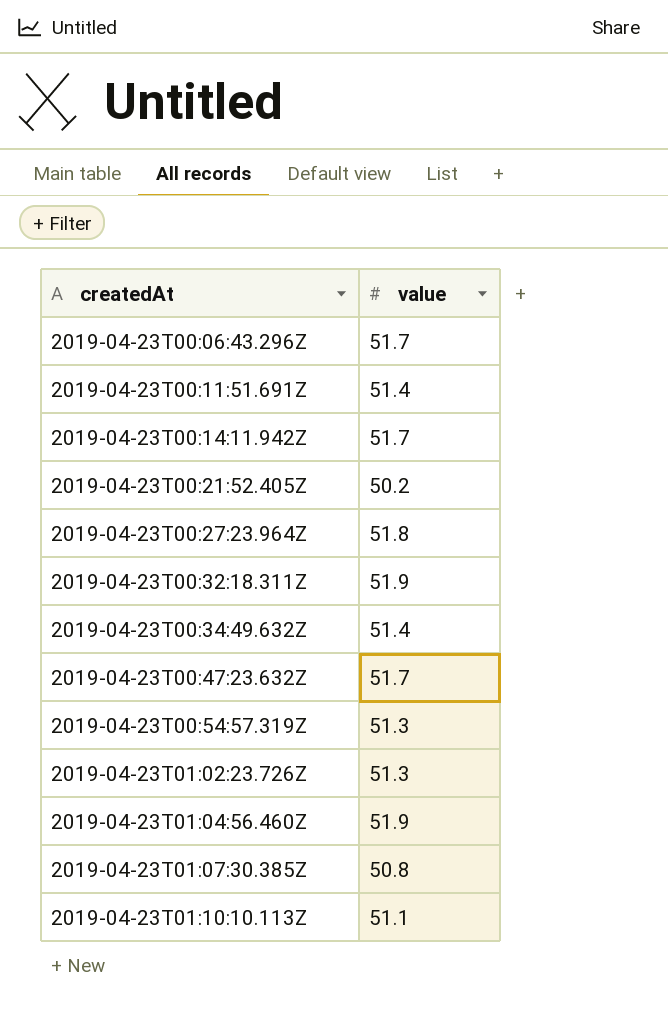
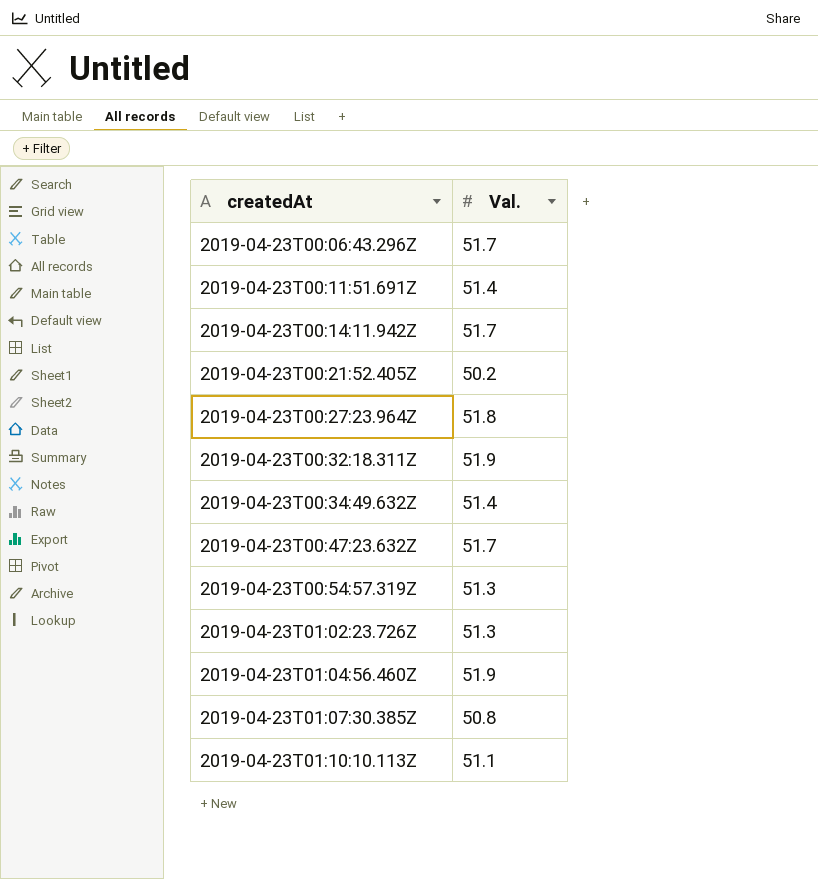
column name: value -> Val.

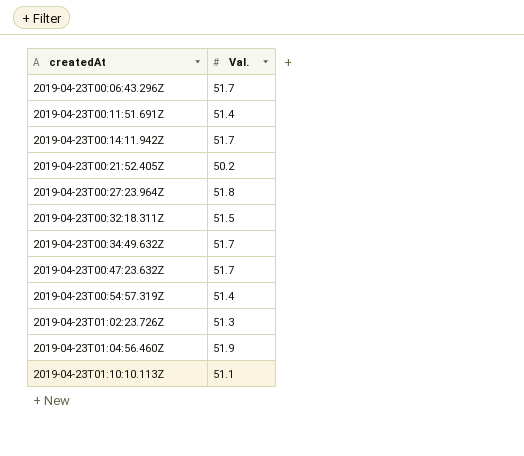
row 2019-04-23T01:07:30.385Z: 50.8 -> none
2019-04-23T00:32:18.311Z | Val.: 51.9 -> 51.5
2019-04-23T00:34:49.632Z | Val.: 51.4 -> 51.7
2019-04-23T00:54:57.319Z | Val.: 51.3 -> 51.4

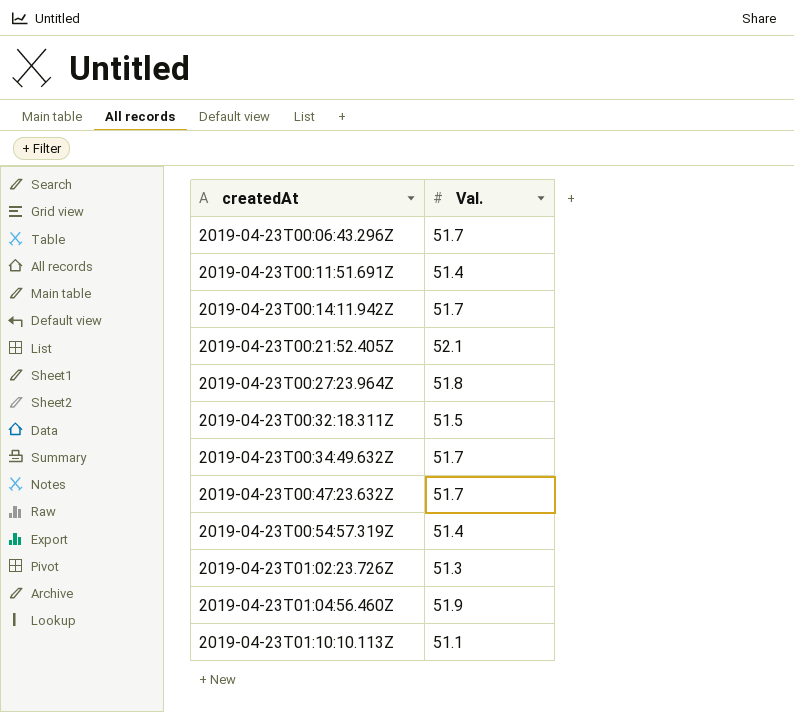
2019-04-23T00:21:52.405Z | Val.: 50.2 -> 52.1

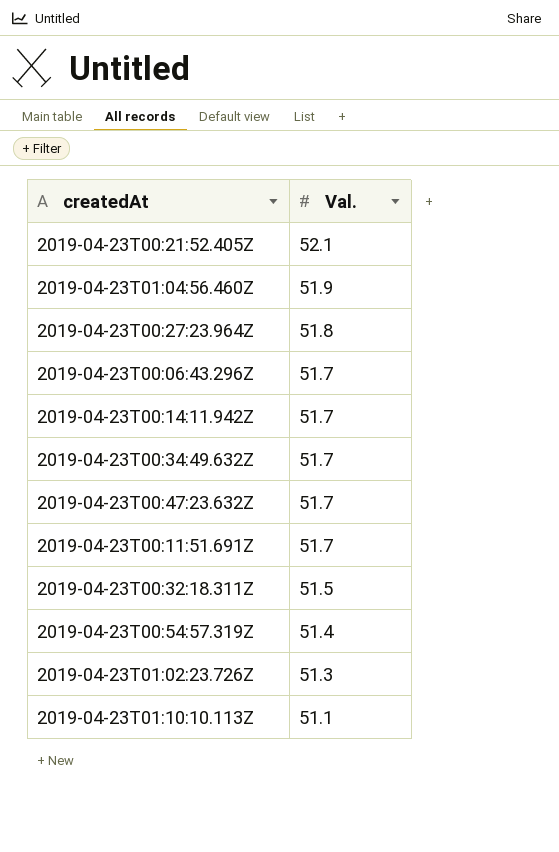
row order: createdAt ascending -> Val. descending
2019-04-23T00:11:51.691Z | Val.: 51.4 -> 51.7

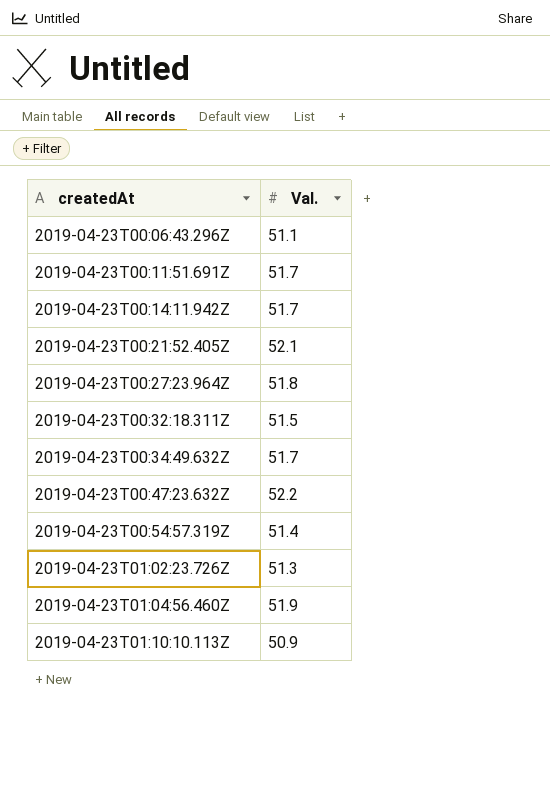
row order: Val. descending -> createdAt ascending
2019-04-23T00:06:43.296Z | Val.: 51.7 -> 51.1
2019-04-23T00:47:23.632Z | Val.: 51.7 -> 52.2
2019-04-23T01:10:10.113Z | Val.: 51.1 -> 50.9

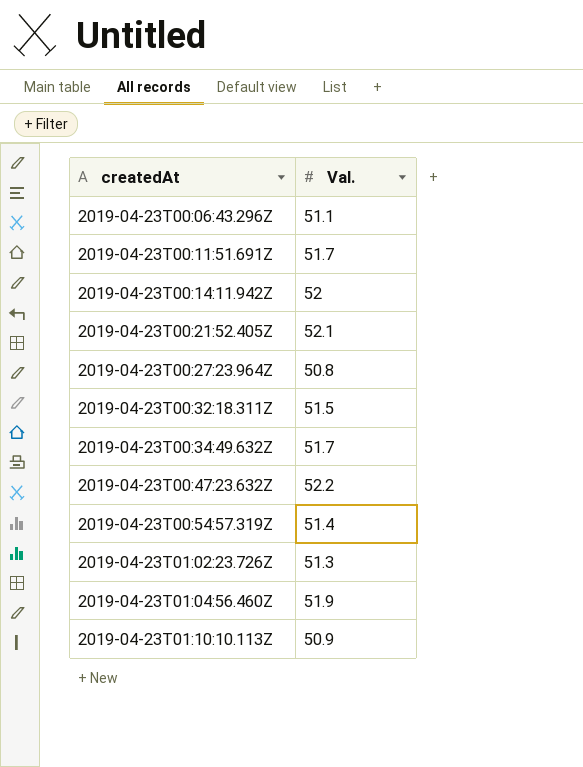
2019-04-23T00:14:11.942Z | Val.: 51.7 -> 52
2019-04-23T00:27:23.964Z | Val.: 51.8 -> 50.8

